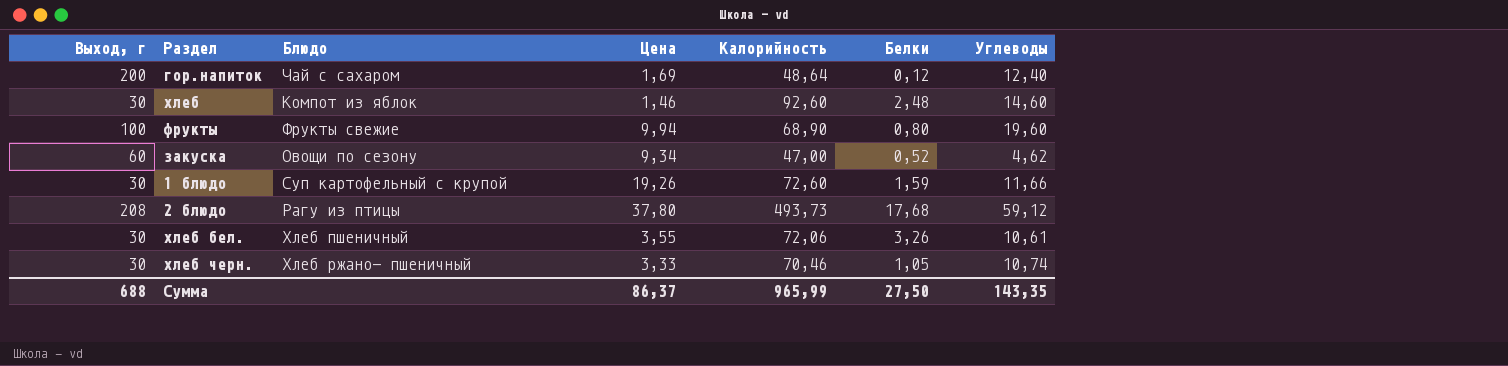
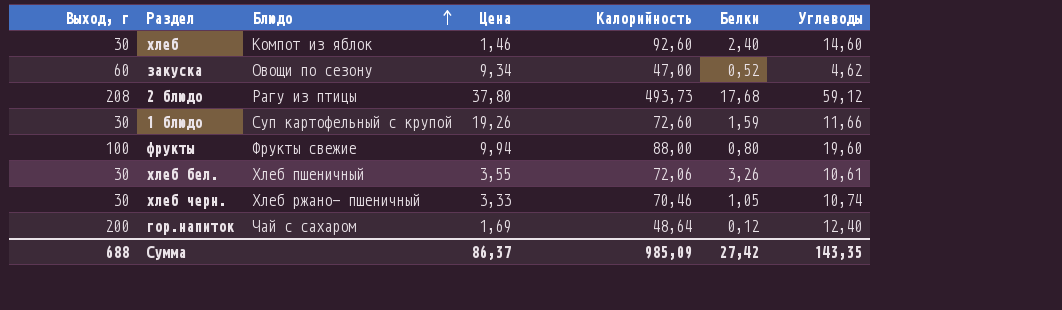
row order: none -> Блюдо ascending
хлеб | Белки: 2,48 -> 2,40
фрукты | Калорийность: 68,90 -> 88,00
Сумма | Калорийность: 965,99 -> 985,09
Сумма | Белки: 27,50 -> 27,42

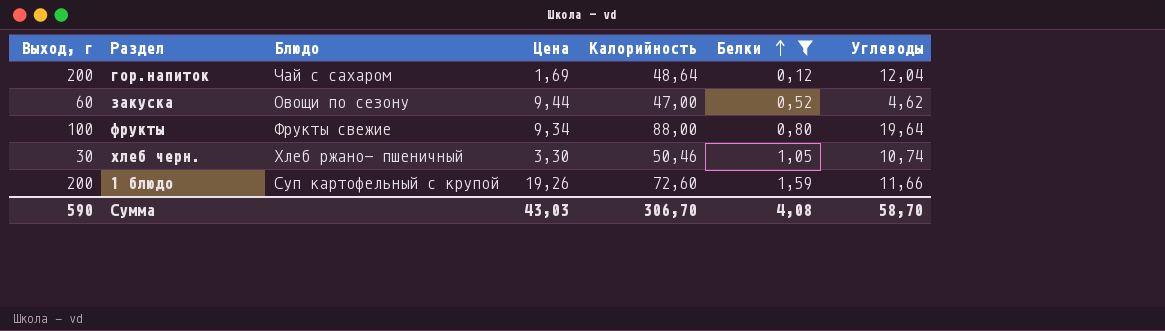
filter: none -> Белки <= 1,59
row order: Блюдо ascending -> Белки ascending
гор.напиток | Углеводы: 12,40 -> 12,04
закуска | Цена: 9,34 -> 9,44
фрукты | Цена: 9,94 -> 9,34
фрукты | Углеводы: 19,60 -> 19,64
хлеб черн. | Цена: 3,33 -> 3,30
хлеб черн. | Калорийность: 70,46 -> 50,46
1 блюдо | Выход, г: 30 -> 200
Сумма | Выход, г: 688 -> 590
Сумма | Цена: 86,37 -> 43,03
Сумма | Калорийность: 985,09 -> 306,70
Сумма | Белки: 27,42 -> 4,08
Сумма | Углеводы: 143,35 -> 58,70

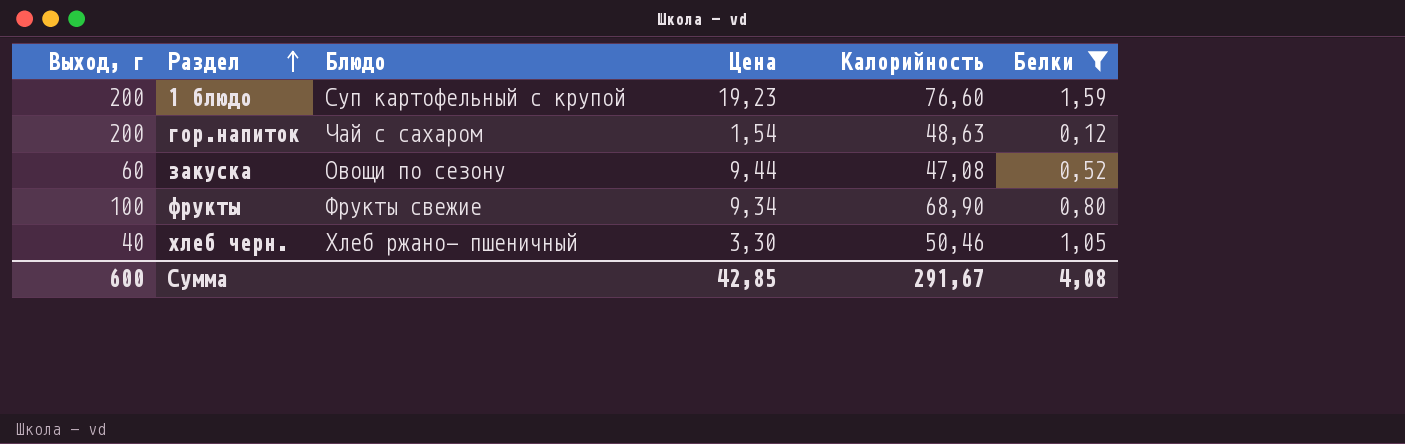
row order: Белки ascending -> Раздел ascending
column Углеводы | position: 7 -> none
1 блюдо | Цена: 19,26 -> 19,23
1 блюдо | Калорийность: 72,60 -> 76,60
гор.напиток | Цена: 1,69 -> 1,54
гор.напиток | Калорийность: 48,64 -> 48,63
закуска | Калорийность: 47,00 -> 47,08
фрукты | Калорийность: 88,00 -> 68,90
хлеб черн. | Выход, г: 30 -> 40
Сумма | Выход, г: 590 -> 600
Сумма | Цена: 43,03 -> 42,85
Сумма | Калорийность: 306,70 -> 291,67

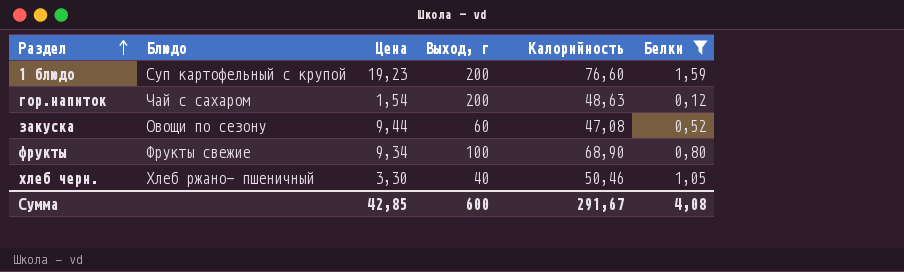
column Выход, г | position: 1 -> 4

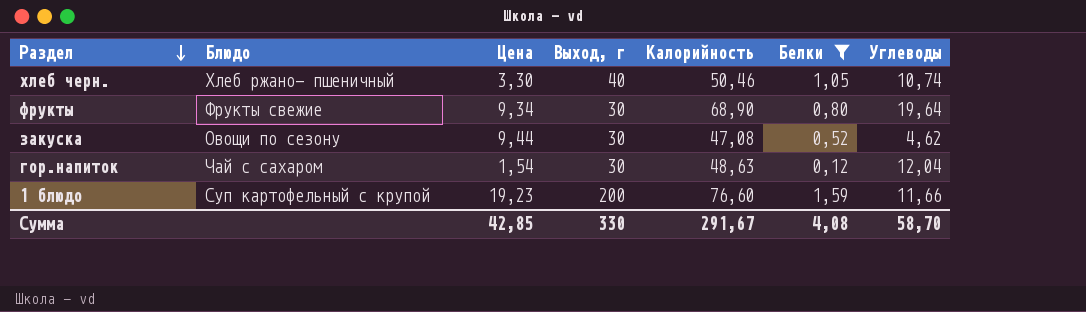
row order: Раздел ascending -> Раздел descending
column Углеводы | position: none -> 7
фрукты | Выход, г: 100 -> 30
закуска | Выход, г: 60 -> 30
гор.напиток | Выход, г: 200 -> 30
Сумма | Выход, г: 600 -> 330

